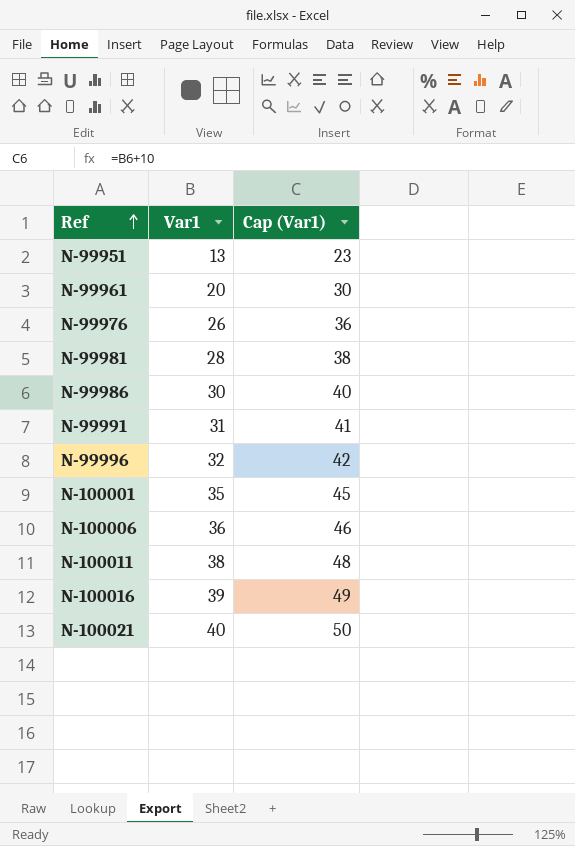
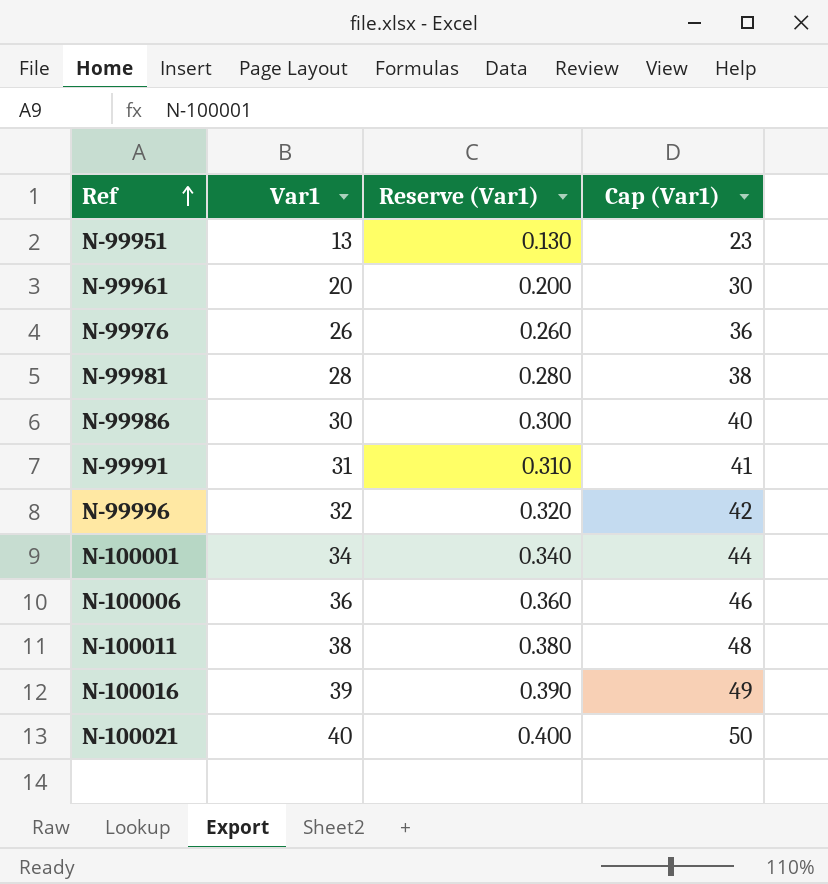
column Reserve (Var1) | formula: none -> [Var1] * 0.01
N-100001 | Var1: 35 -> 34
N-100001 | Cap (Var1): 45 -> 44

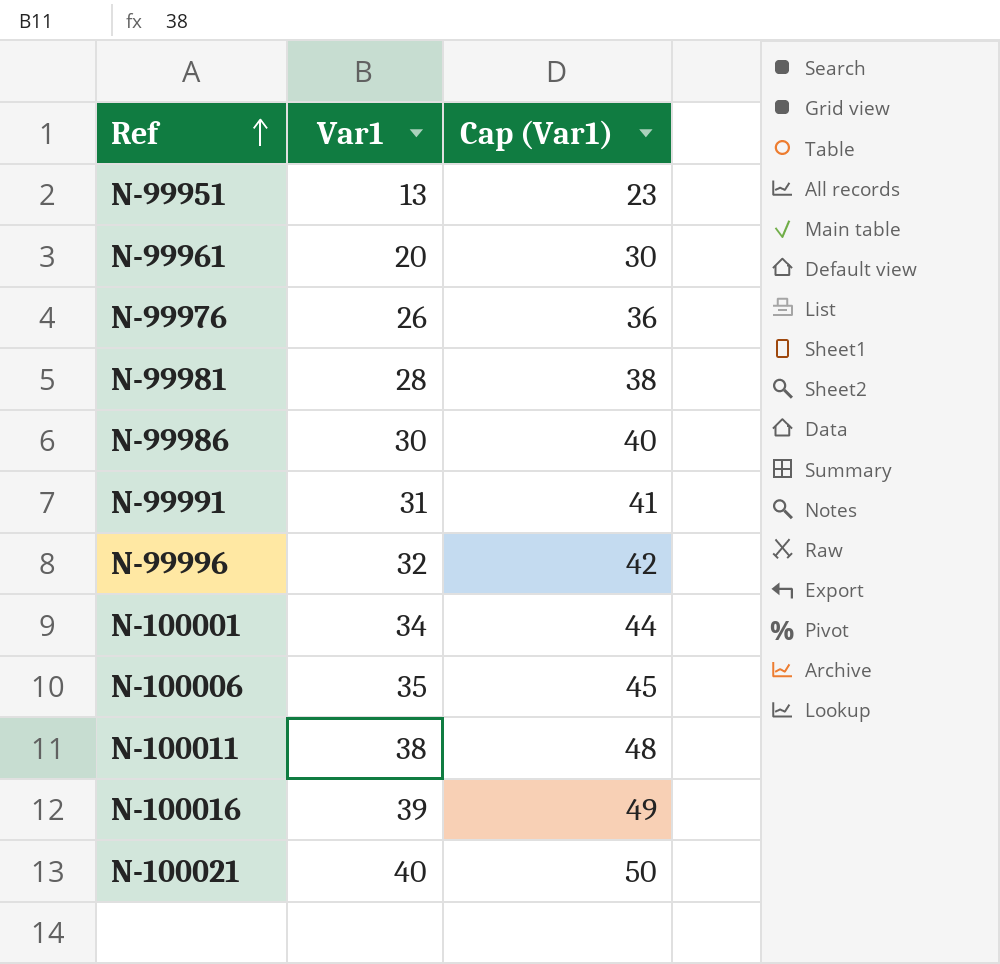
column Reserve (Var1) | formula: [Var1] * 0.01 -> none
N-100006 | Var1: 36 -> 35
N-100006 | Cap (Var1): 46 -> 45

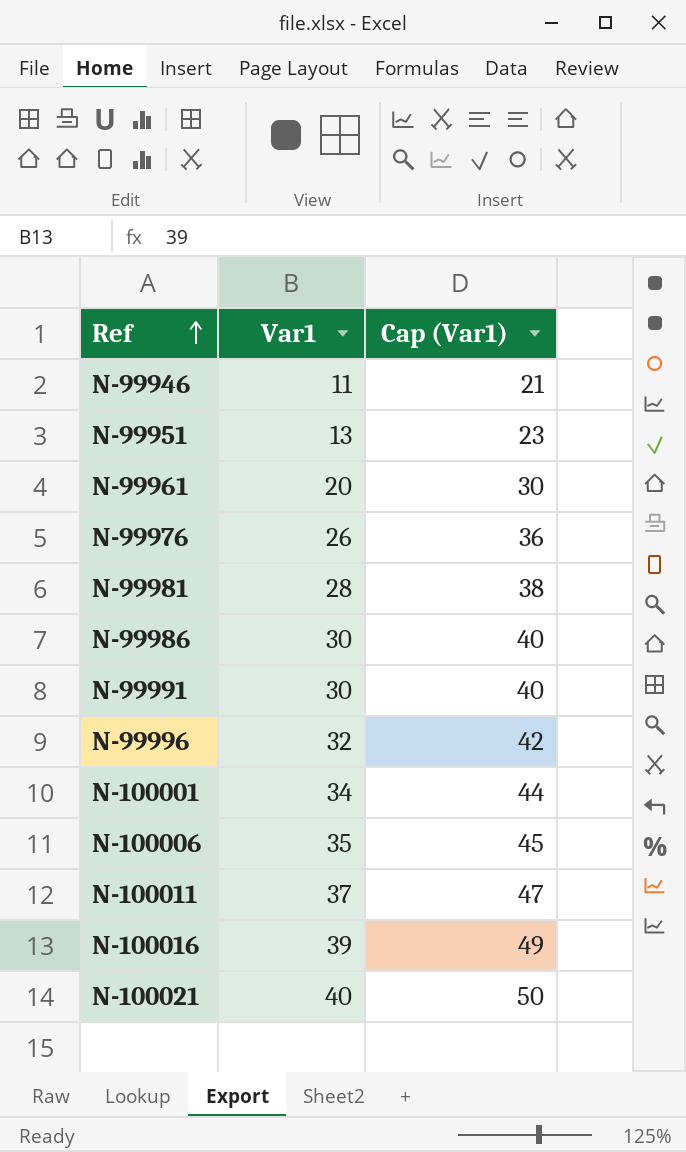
row N-99946: none -> 11 | 21
N-99991 | Var1: 31 -> 30
N-99991 | Cap (Var1): 41 -> 40
N-100011 | Var1: 38 -> 37
N-100011 | Cap (Var1): 48 -> 47

